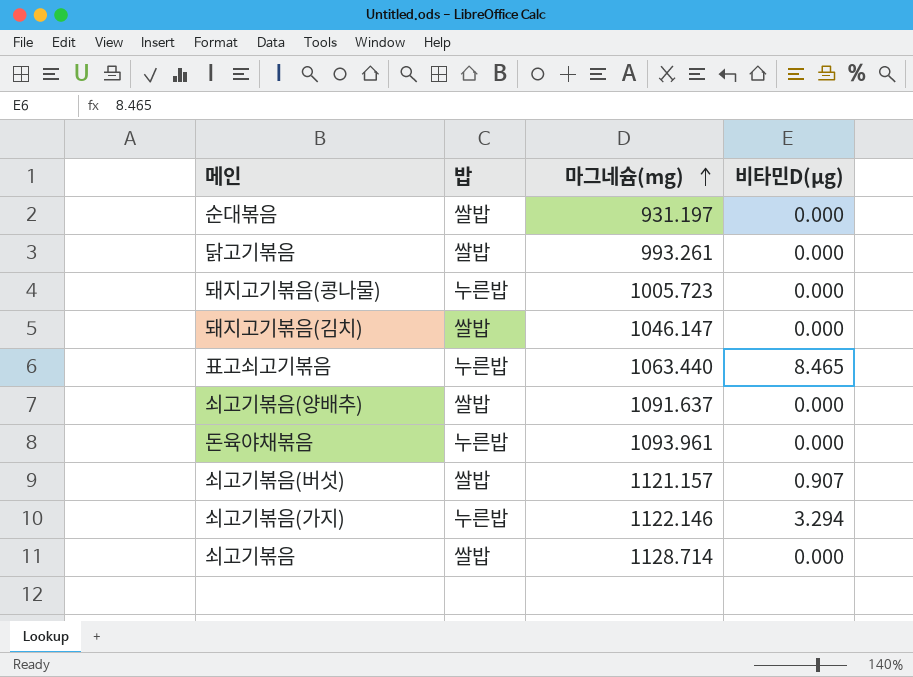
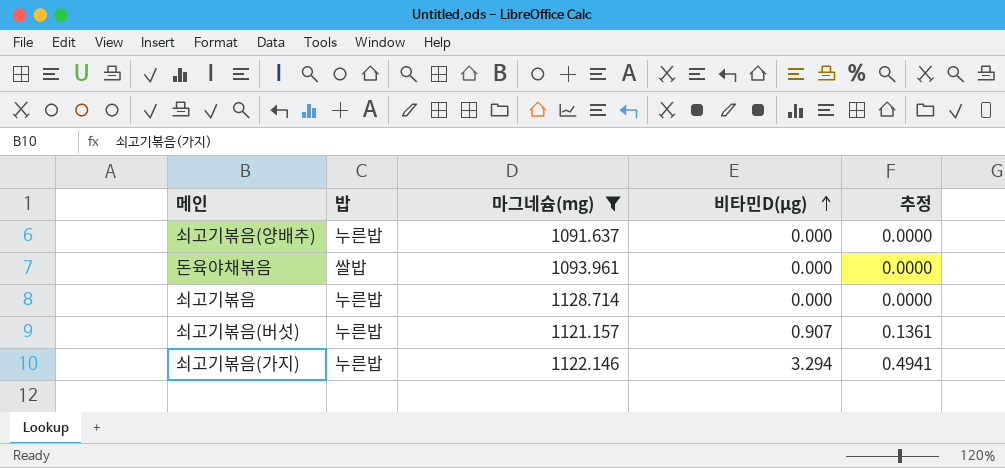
filter: none -> 마그네슘(mg) >= 1091.637
row order: 마그네슘(mg) ascending -> 비타민D(μg) ascending
column 추정 | formula: none -> [비타민D(μg)] * 0.15
쇠고기볶음(양배추) | 밥: 쌀밥 -> 누른밥
돈육야채볶음 | 밥: 누른밥 -> 쌀밥
쇠고기볶음 | 밥: 쌀밥 -> 누른밥
쇠고기볶음(버섯) | 밥: 쌀밥 -> 누른밥

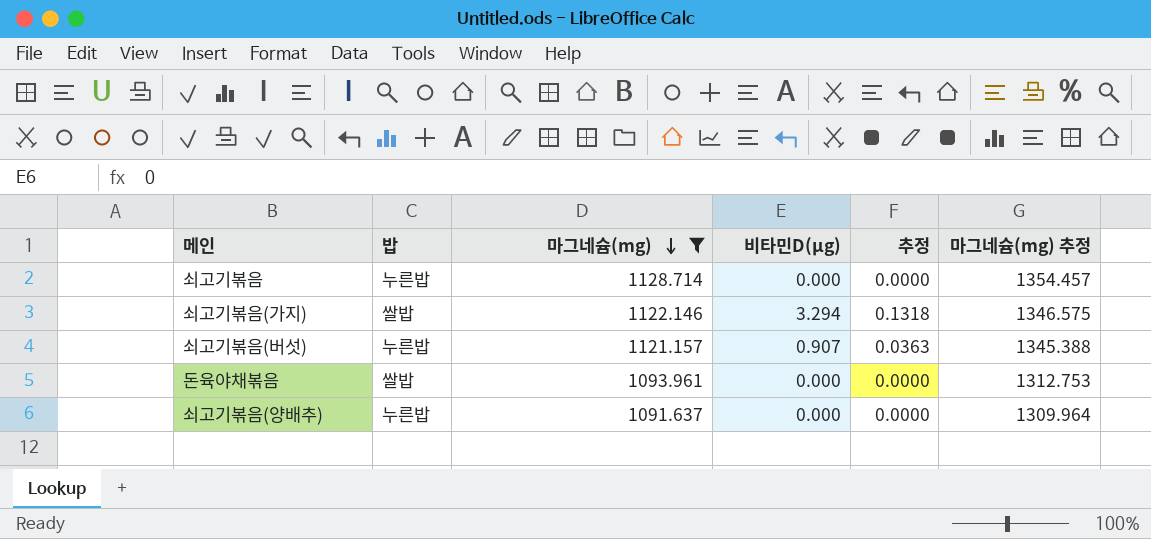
row order: 비타민D(μg) ascending -> 마그네슘(mg) descending
column 추정 | formula: [비타민D(μg)] * 0.15 -> [비타민D(μg)] * 0.04
column 마그네슘(mg) 추정 | formula: none -> [마그네슘(mg)] * 1.2
쇠고기볶음(가지) | 밥: 누른밥 -> 쌀밥

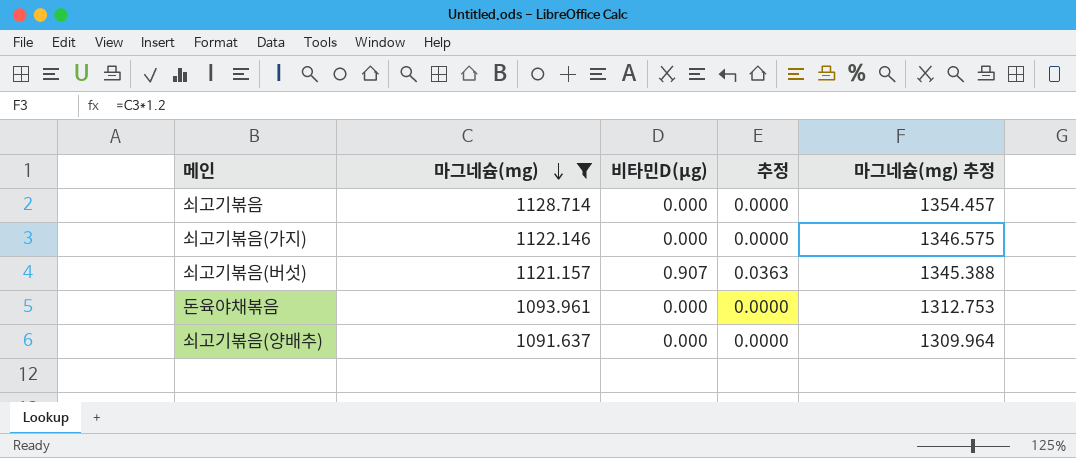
column 밥 | position: 2 -> none
쇠고기볶음(가지) | 비타민D(μg): 3.294 -> 0.000
쇠고기볶음(가지) | 추정: 0.1318 -> 0.0000

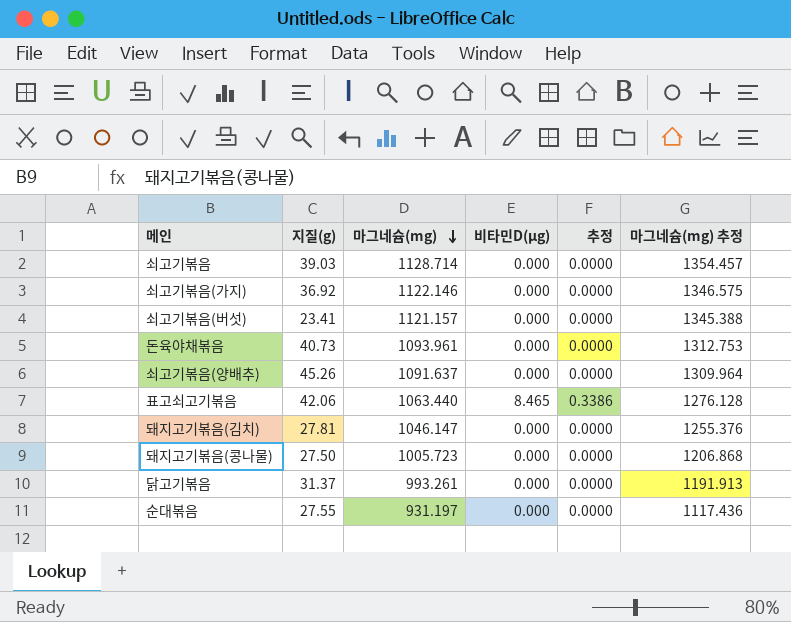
filter: 마그네슘(mg) >= 1091.637 -> none
column 지질(g) | position: none -> 2
쇠고기볶음(버섯) | 비타민D(μg): 0.907 -> 0.000
쇠고기볶음(버섯) | 추정: 0.0363 -> 0.0000

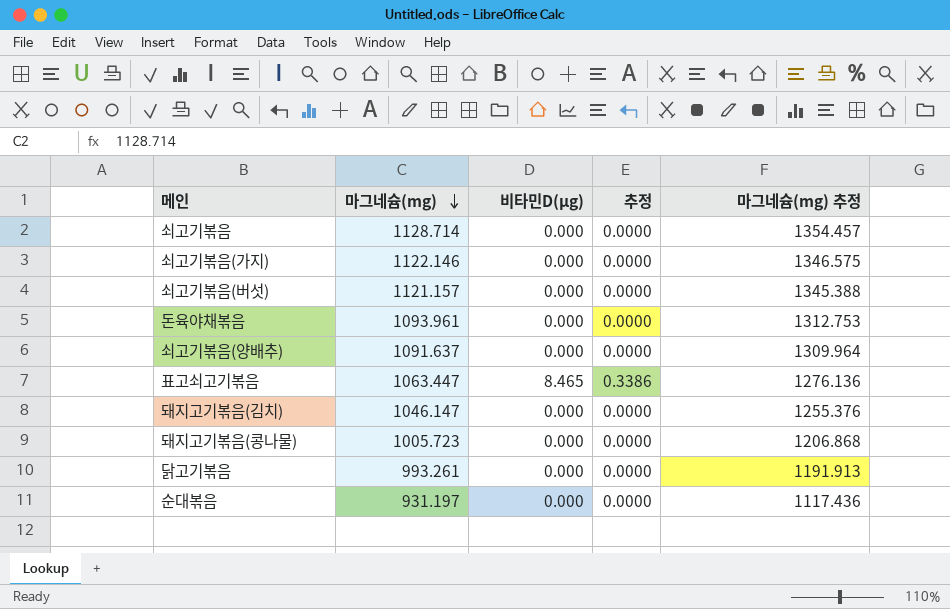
column 지질(g) | position: 2 -> none
표고쇠고기볶음 | 마그네슘(mg): 1063.440 -> 1063.447
표고쇠고기볶음 | 마그네슘(mg) 추정: 1276.128 -> 1276.136

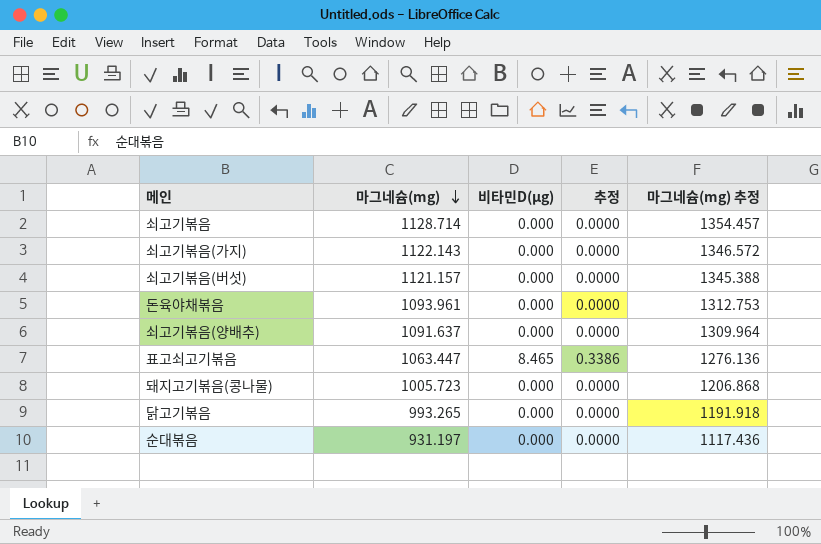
row 돼지고기볶음(김치): 1046.147 | 0.000 | 0.0000 | 1255.376 -> none
쇠고기볶음(가지) | 마그네슘(mg): 1122.146 -> 1122.143
쇠고기볶음(가지) | 마그네슘(mg) 추정: 1346.575 -> 1346.572
닭고기볶음 | 마그네슘(mg): 993.261 -> 993.265
닭고기볶음 | 마그네슘(mg) 추정: 1191.913 -> 1191.918

